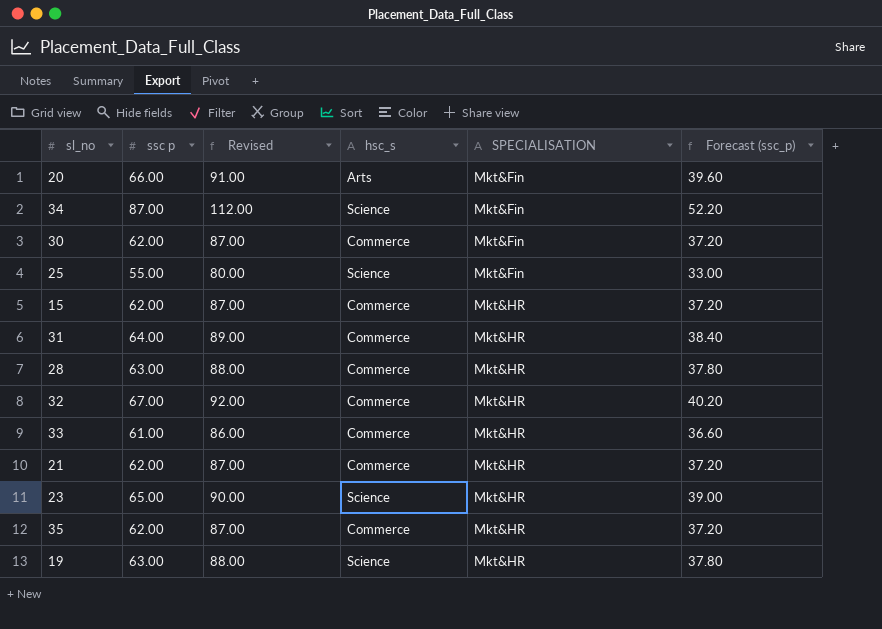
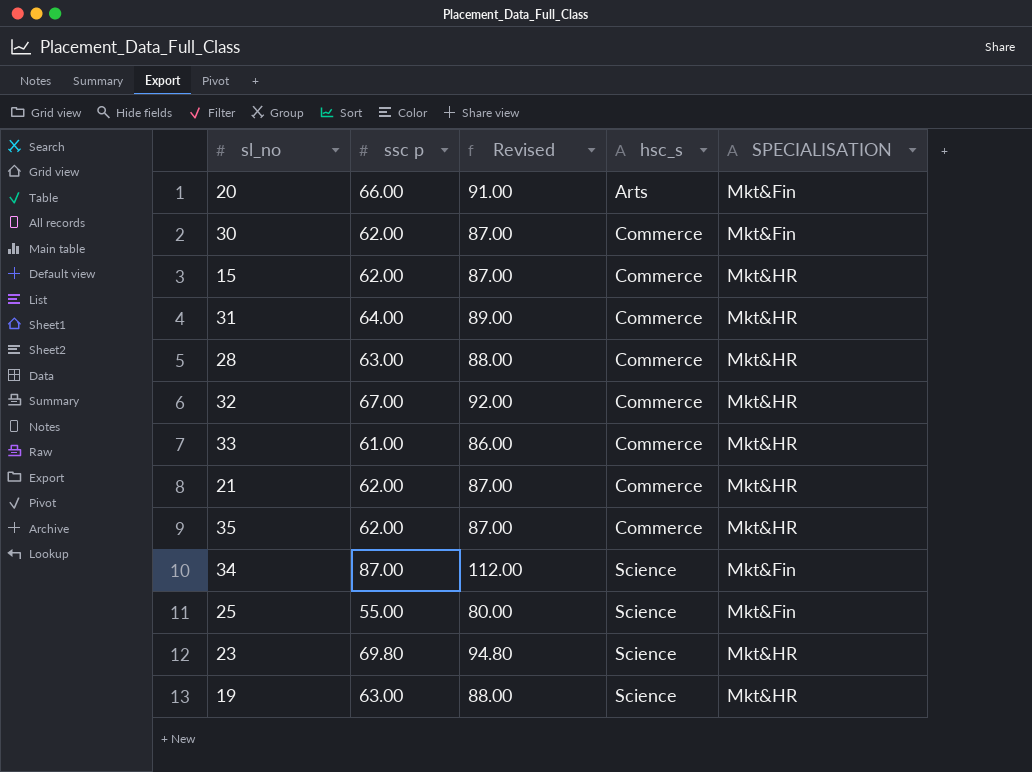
row order: SPECIALISATION ascending -> hsc_s ascending
column Forecast (ssc_p) | formula: [ssc p] * 0.6 -> none
23 | ssc p: 65.00 -> 69.80
23 | Revised: 90.00 -> 94.80

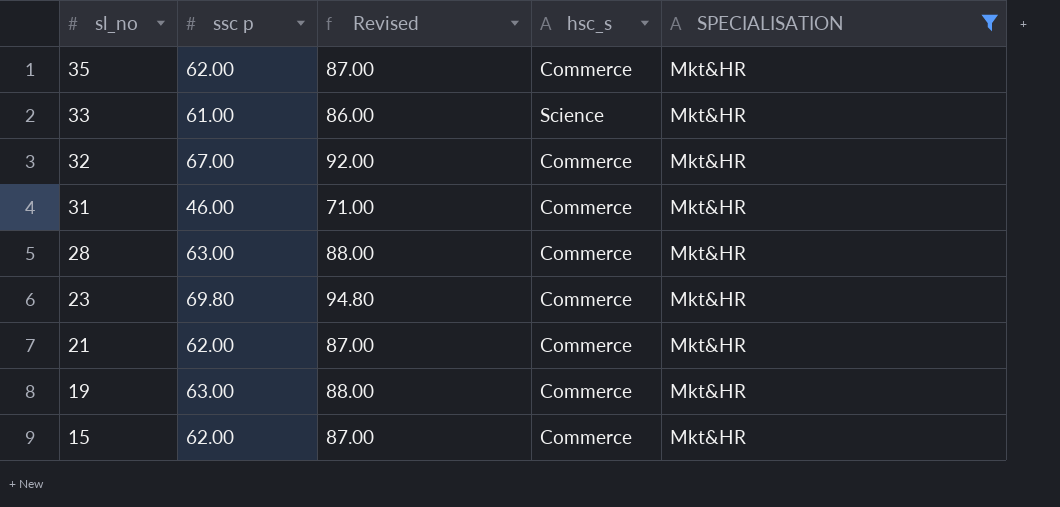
filter: none -> SPECIALISATION = Mkt&HR
row order: hsc_s ascending -> sl_no descending
33 | hsc_s: Commerce -> Science
31 | ssc p: 64.00 -> 46.00
31 | Revised: 89.00 -> 71.00
23 | hsc_s: Science -> Commerce
19 | hsc_s: Science -> Commerce

